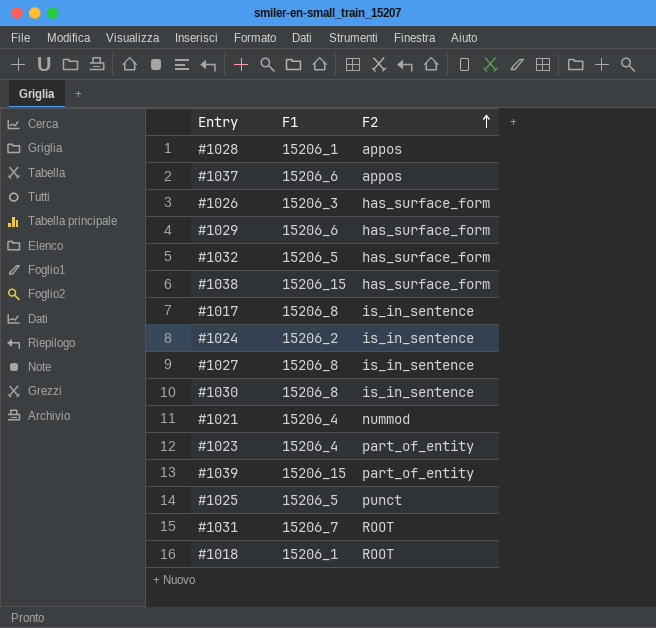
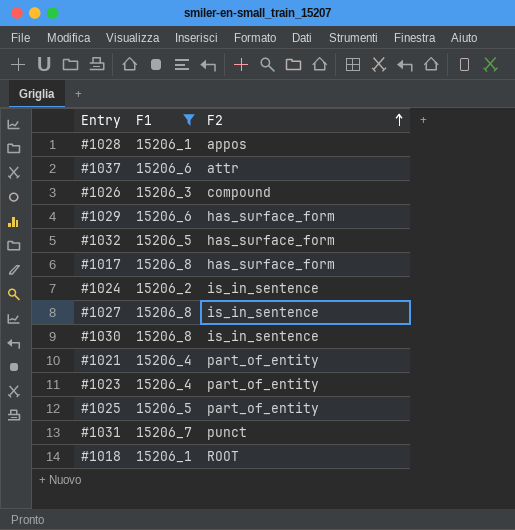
filter: none -> F1 != 15206_15
#1037 | F2: appos -> attr
#1026 | F2: has_surface_form -> compound
#1017 | F2: is_in_sentence -> has_surface_form
#1021 | F2: nummod -> part_of_entity
#1025 | F2: punct -> part_of_entity
#1031 | F2: ROOT -> punct

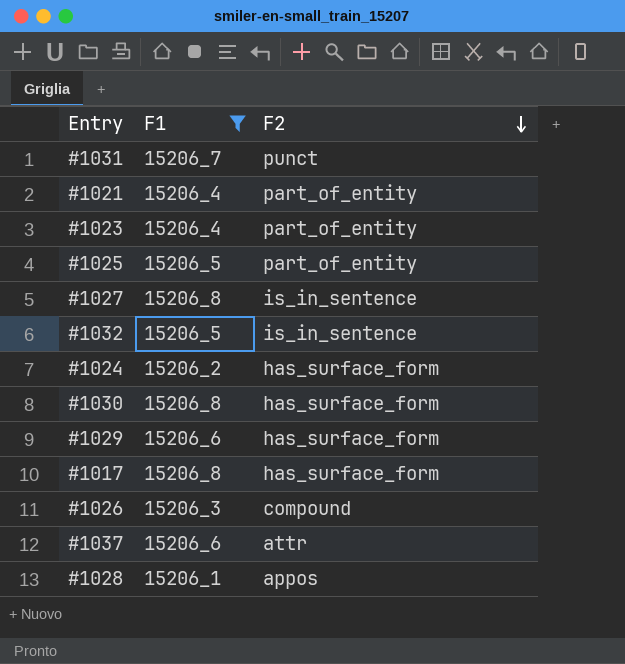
row order: F2 ascending -> F2 descending
row #1018: 15206_1 | ROOT -> none
#1032 | F2: has_surface_form -> is_in_sentence
#1024 | F2: is_in_sentence -> has_surface_form
#1030 | F2: is_in_sentence -> has_surface_form

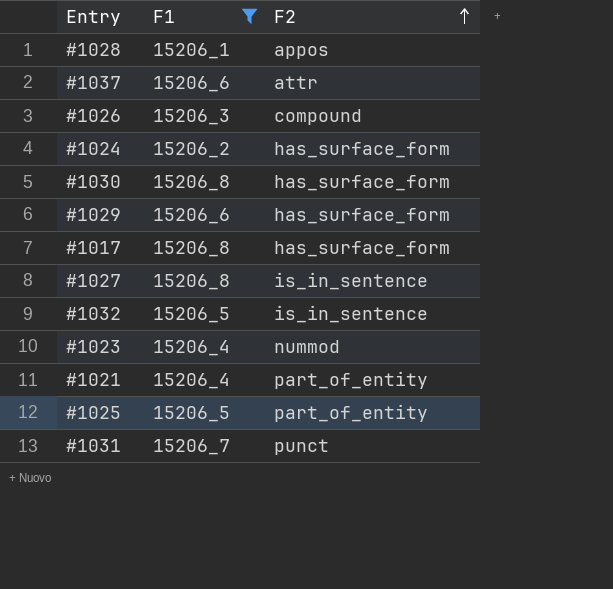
row order: F2 descending -> F2 ascending
#1023 | F2: part_of_entity -> nummod

